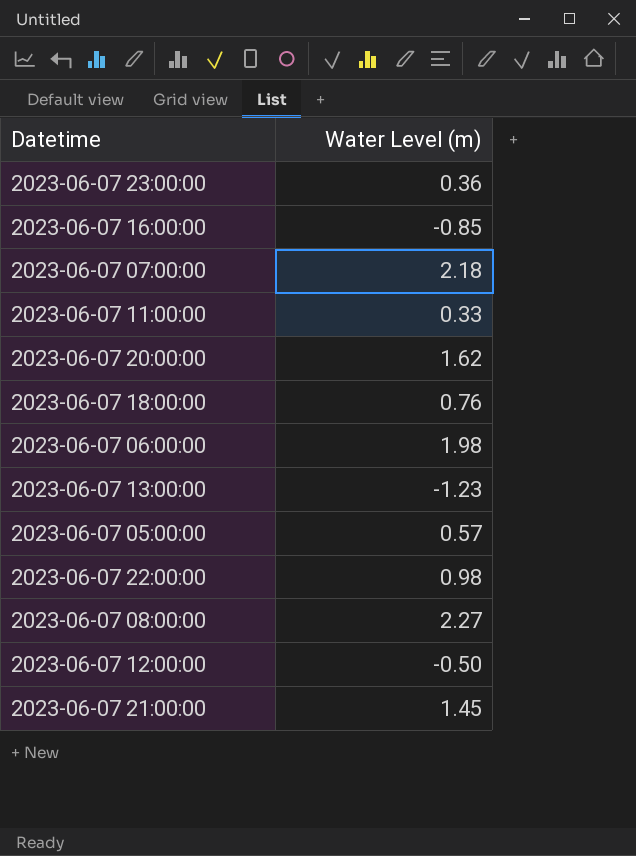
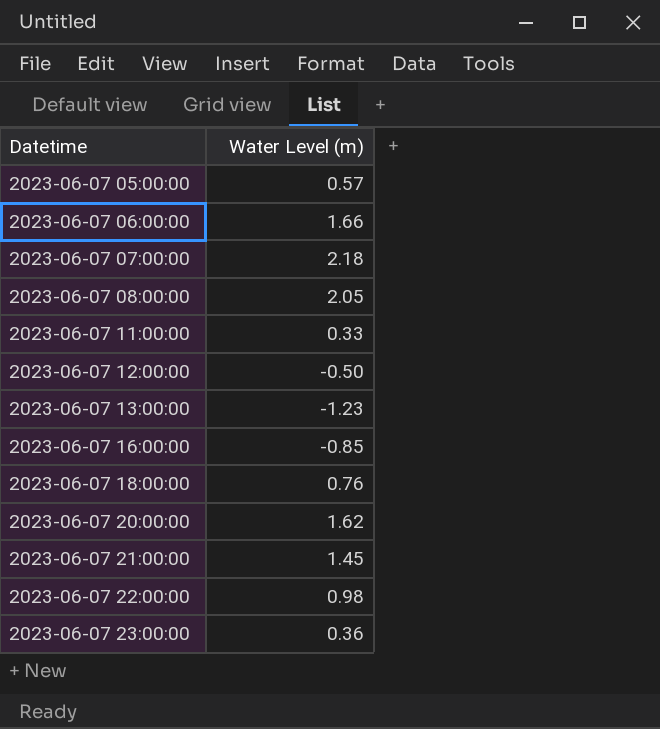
row order: none -> Datetime ascending
2023-06-07 06:00:00 | Water Level (m): 1.98 -> 1.66
2023-06-07 08:00:00 | Water Level (m): 2.27 -> 2.05

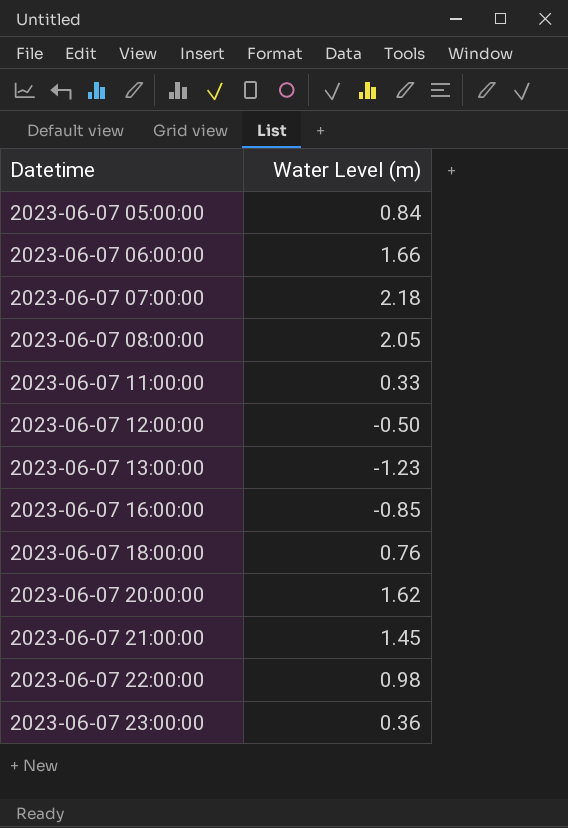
2023-06-07 05:00:00 | Water Level (m): 0.57 -> 0.84

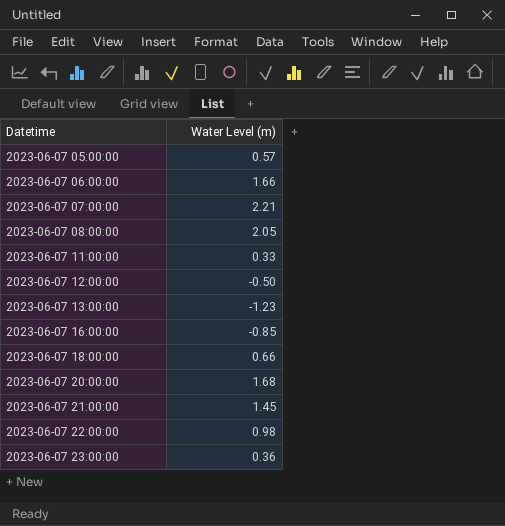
2023-06-07 05:00:00 | Water Level (m): 0.84 -> 0.57
2023-06-07 07:00:00 | Water Level (m): 2.18 -> 2.21
2023-06-07 18:00:00 | Water Level (m): 0.76 -> 0.66
2023-06-07 20:00:00 | Water Level (m): 1.62 -> 1.68

